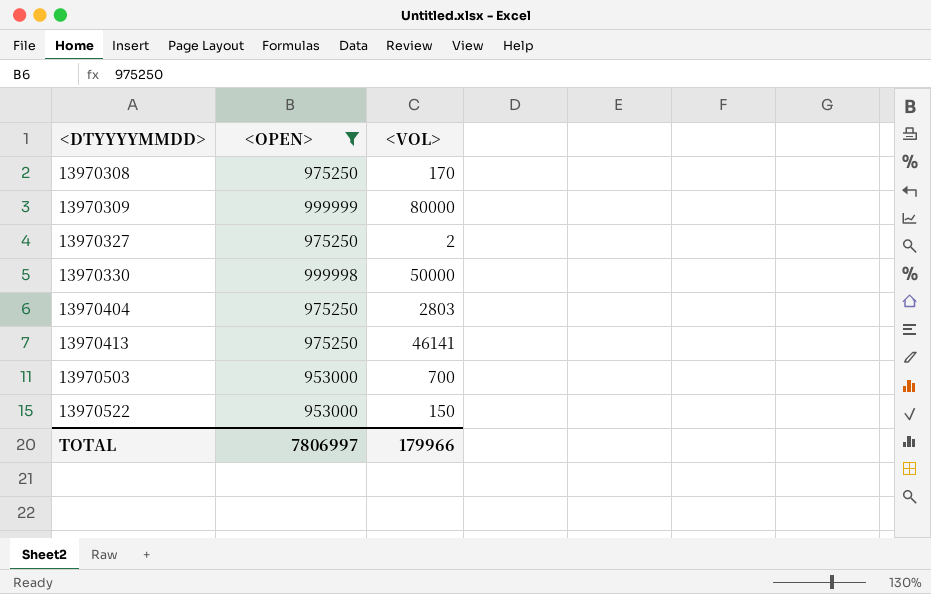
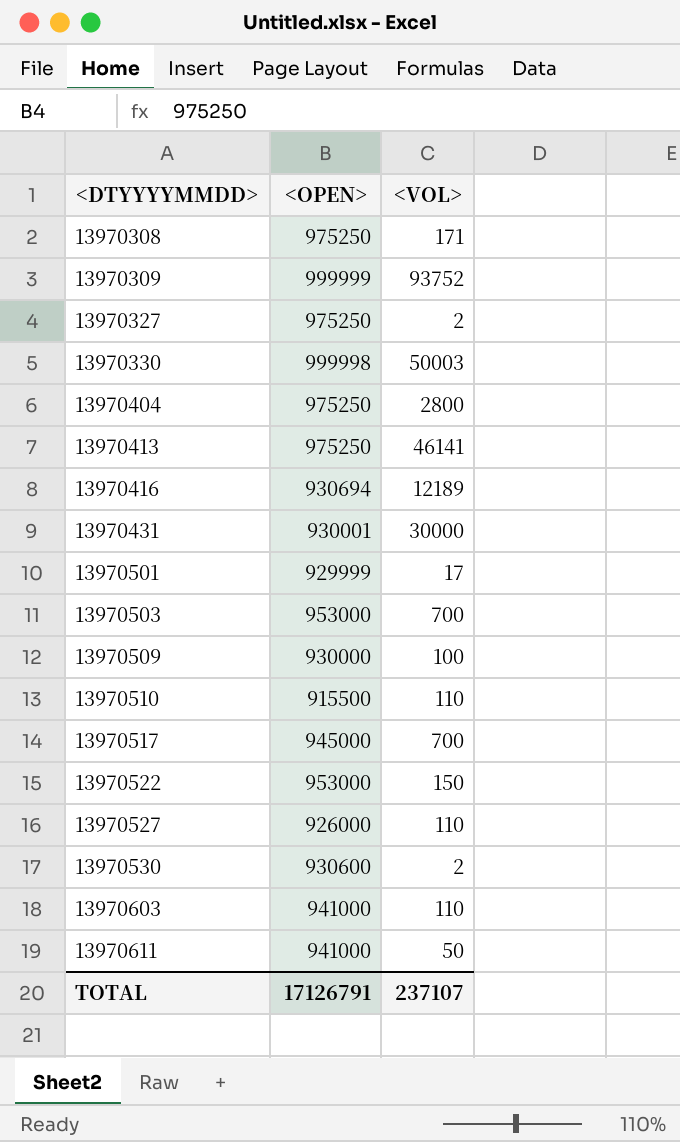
filter: <OPEN> >= 953000 -> none
13970308 | <VOL>: 170 -> 171
13970309 | <VOL>: 80000 -> 93752
13970330 | <VOL>: 50000 -> 50003
13970404 | <VOL>: 2803 -> 2800
TOTAL | <OPEN>: 7806997 -> 17126791
TOTAL | <VOL>: 179966 -> 237107

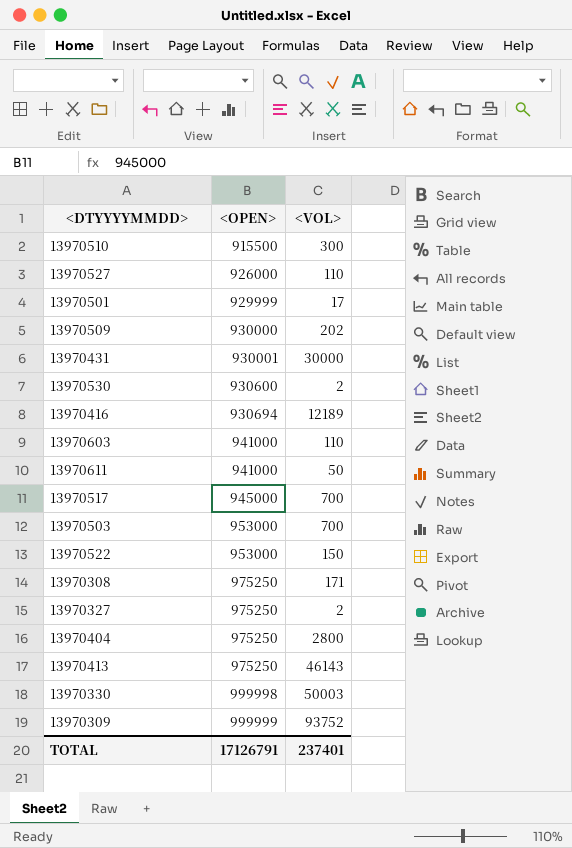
row order: <DTYYYYMMDD> ascending -> <OPEN> ascending
13970510 | <VOL>: 110 -> 300
13970509 | <VOL>: 100 -> 202
13970413 | <VOL>: 46141 -> 46143
TOTAL | <VOL>: 237107 -> 237401

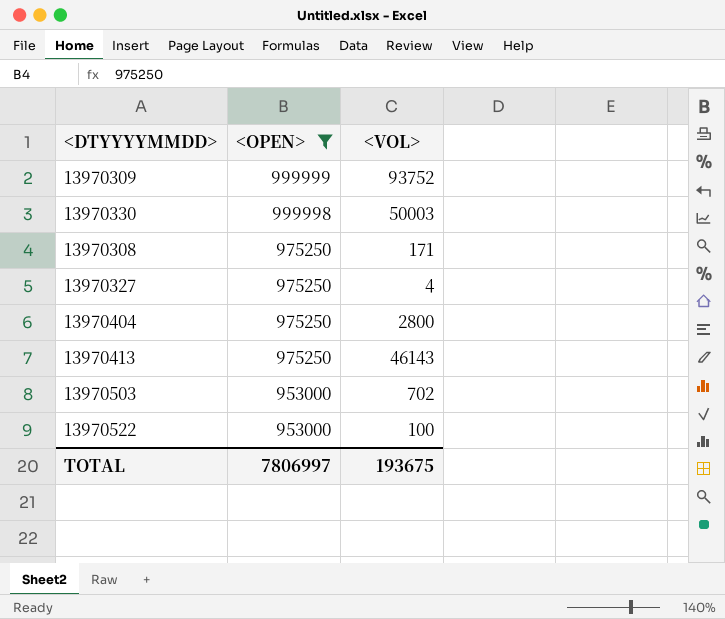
filter: none -> <OPEN> >= 953000
row order: <OPEN> ascending -> <OPEN> descending
13970327 | <VOL>: 2 -> 4
13970503 | <VOL>: 700 -> 702
13970522 | <VOL>: 150 -> 100
TOTAL | <OPEN>: 17126791 -> 7806997
TOTAL | <VOL>: 237401 -> 193675

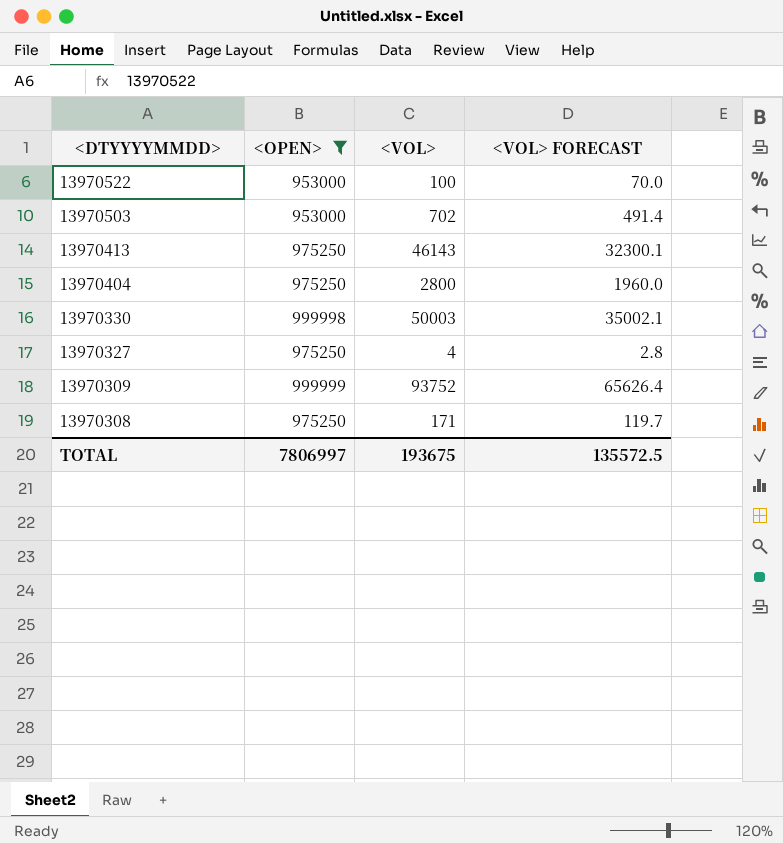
row order: <OPEN> descending -> <DTYYYYMMDD> descending
column <VOL> FORECAST | formula: none -> [<VOL>] * 0.7

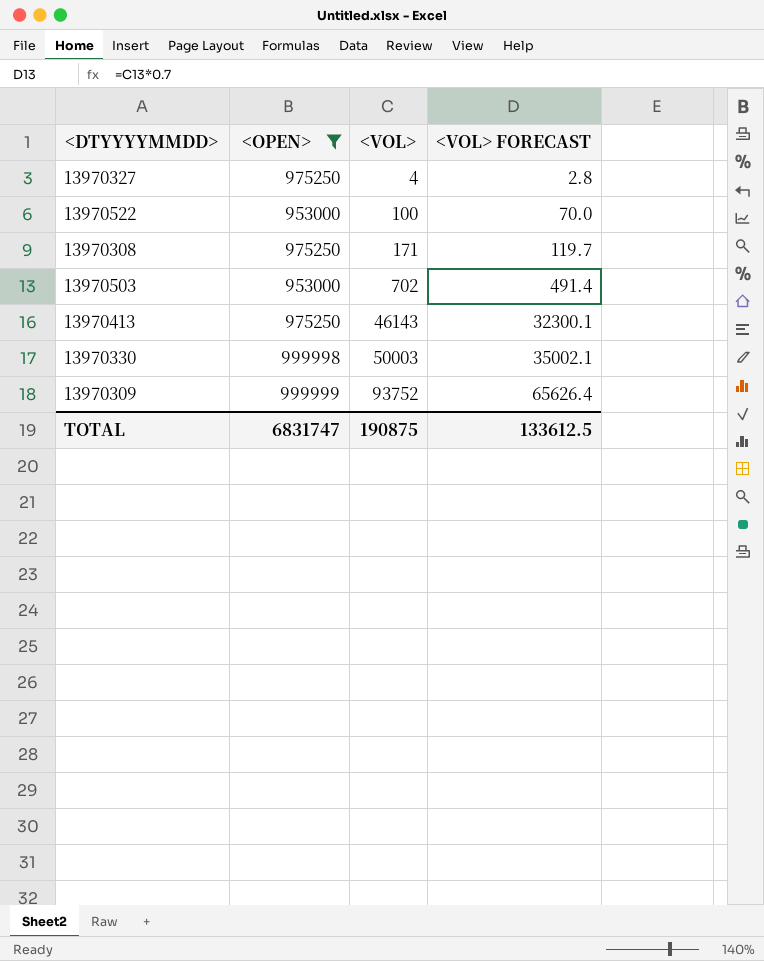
row order: <DTYYYYMMDD> descending -> <VOL> ascending
row 13970404: 975250 | 2800 | 1960.0 -> none
TOTAL | <OPEN>: 7806997 -> 6831747
TOTAL | <VOL>: 193675 -> 190875
TOTAL | <VOL> FORECAST: 135572.5 -> 133612.5

